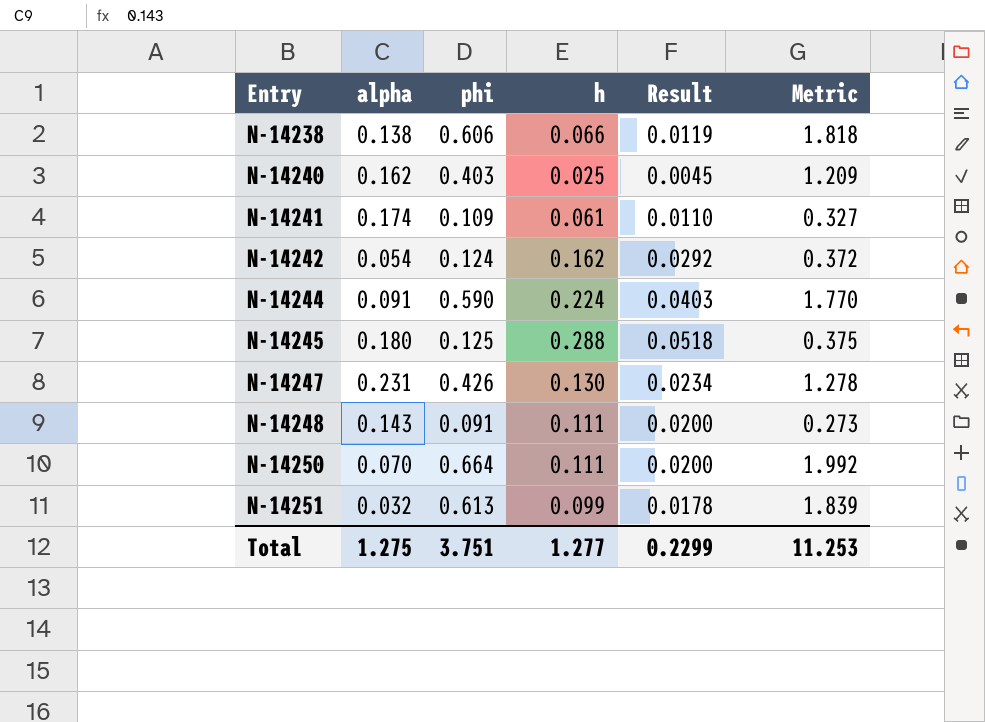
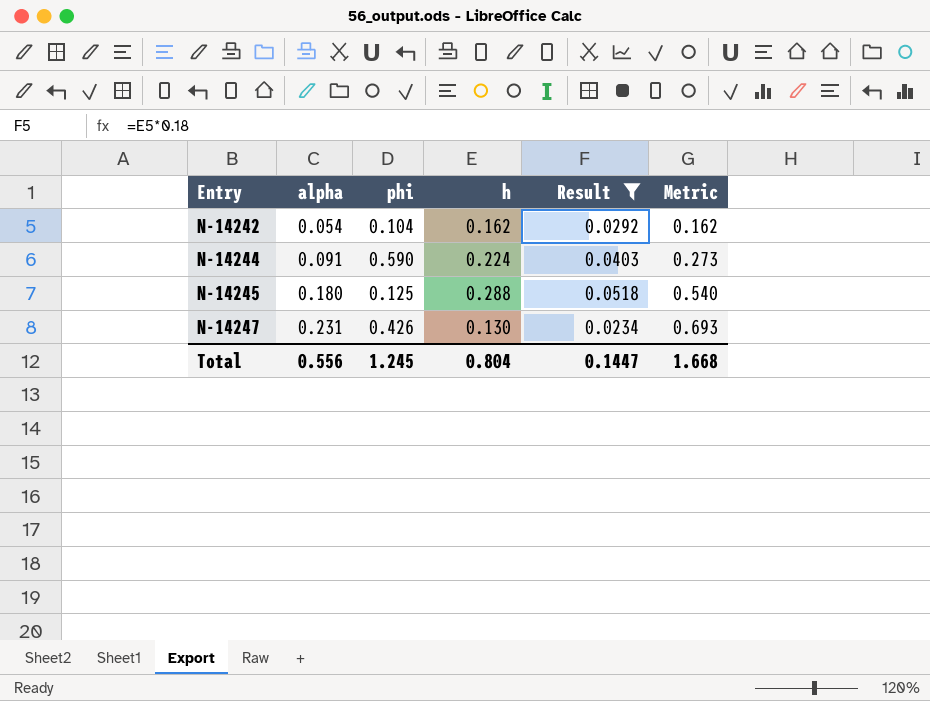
filter: none -> Result >= 0.0234
column Metric | formula: [phi] * 3 -> [alpha] * 3
N-14242 | phi: 0.124 -> 0.104
Total | alpha: 1.275 -> 0.556
Total | phi: 3.751 -> 1.245
Total | h: 1.277 -> 0.804
Total | Result: 0.2299 -> 0.1447
Total | Metric: 11.253 -> 1.668

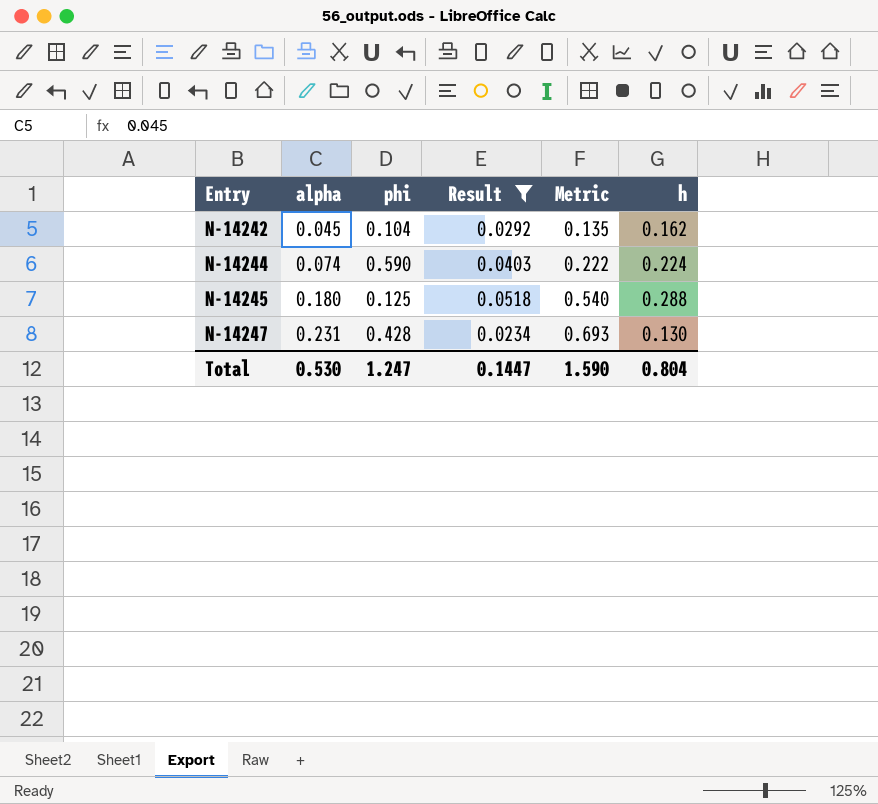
column h | position: 4 -> 6
N-14242 | alpha: 0.054 -> 0.045
N-14242 | Metric: 0.162 -> 0.135
N-14244 | alpha: 0.091 -> 0.074
N-14244 | Metric: 0.273 -> 0.222
N-14247 | phi: 0.426 -> 0.428
Total | alpha: 0.556 -> 0.530
Total | phi: 1.245 -> 1.247
Total | Metric: 1.668 -> 1.590

